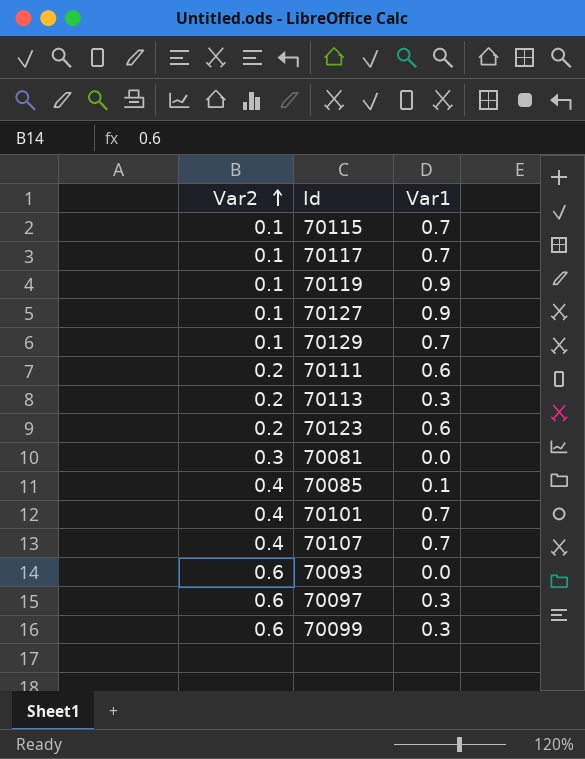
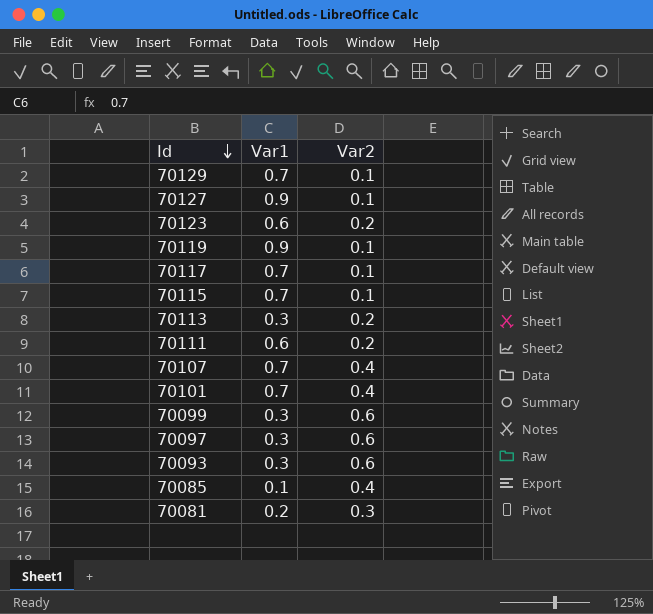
row order: Var2 ascending -> Id descending
column Var2 | position: 1 -> 3
70093 | Var1: 0.0 -> 0.3
70081 | Var1: 0.0 -> 0.2

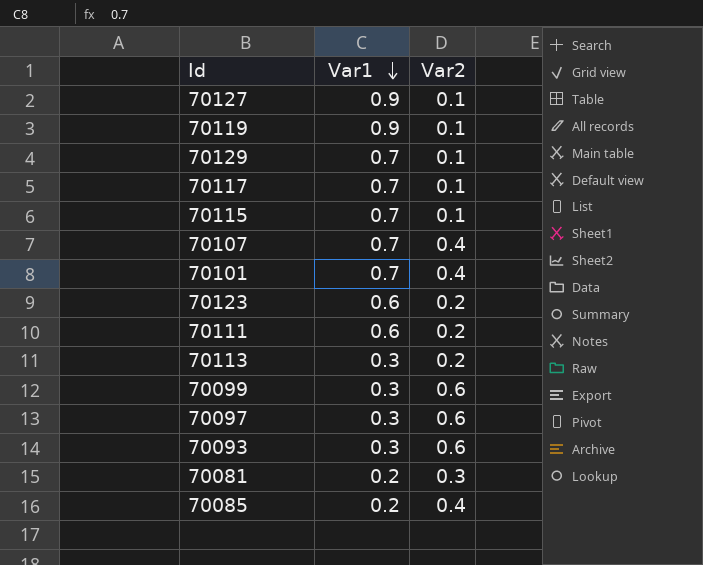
row order: Id descending -> Var1 descending
70085 | Var1: 0.1 -> 0.2

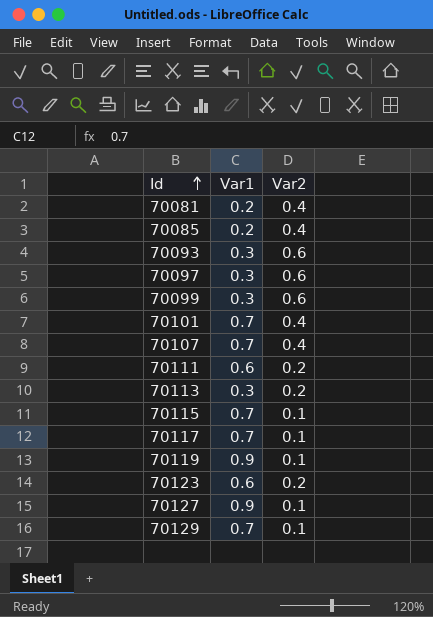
row order: Var1 descending -> Id ascending
70081 | Var2: 0.3 -> 0.4

